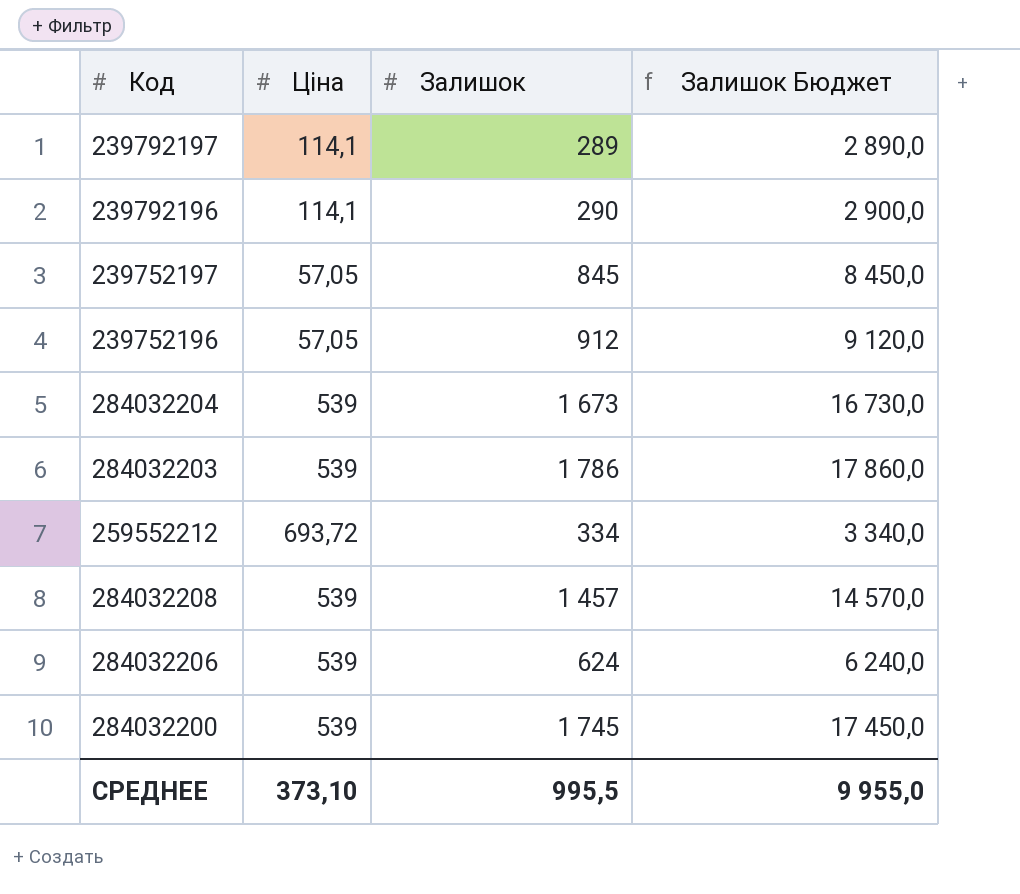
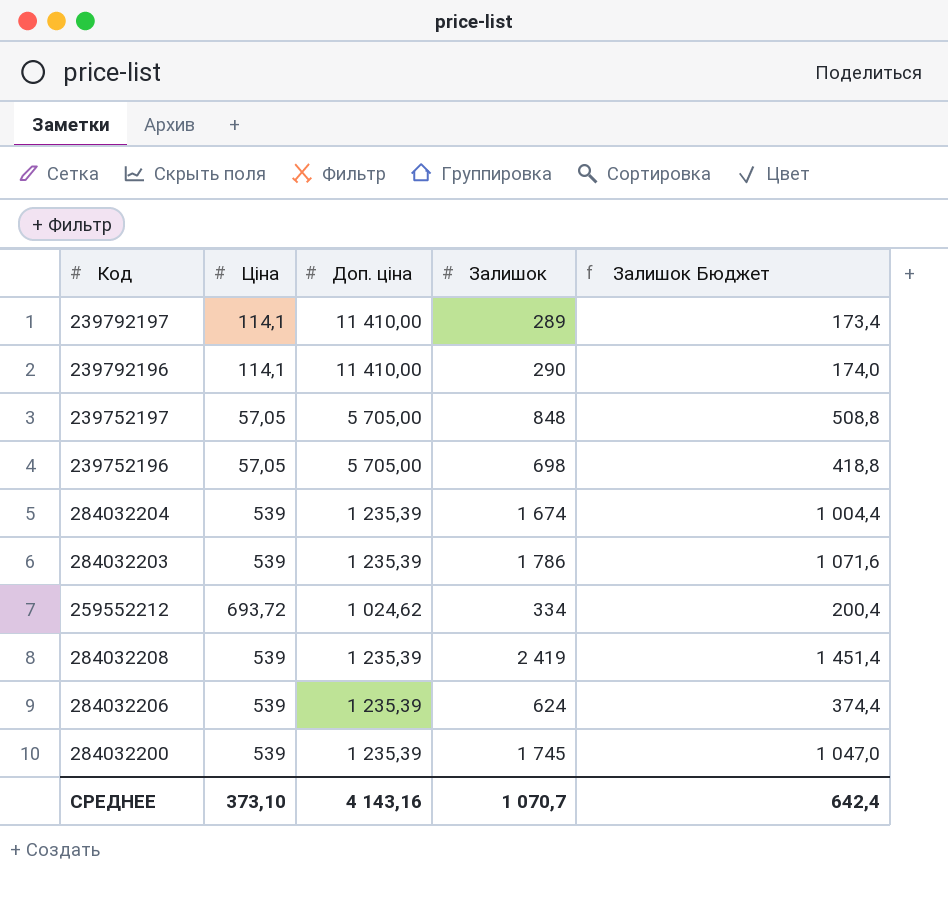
column Доп. ціна | position: none -> 3
column Залишок Бюджет | formula: [Залишок] * 10 -> [Залишок] * 0,6
239752197 | Залишок: 845 -> 848
239752196 | Залишок: 912 -> 698
284032204 | Залишок: 1 673 -> 1 674
284032208 | Залишок: 1 457 -> 2 419
СРЕДНЕЕ | Залишок: 995,5 -> 1 070,7
СРЕДНЕЕ | Залишок Бюджет: 9 955,0 -> 642,4

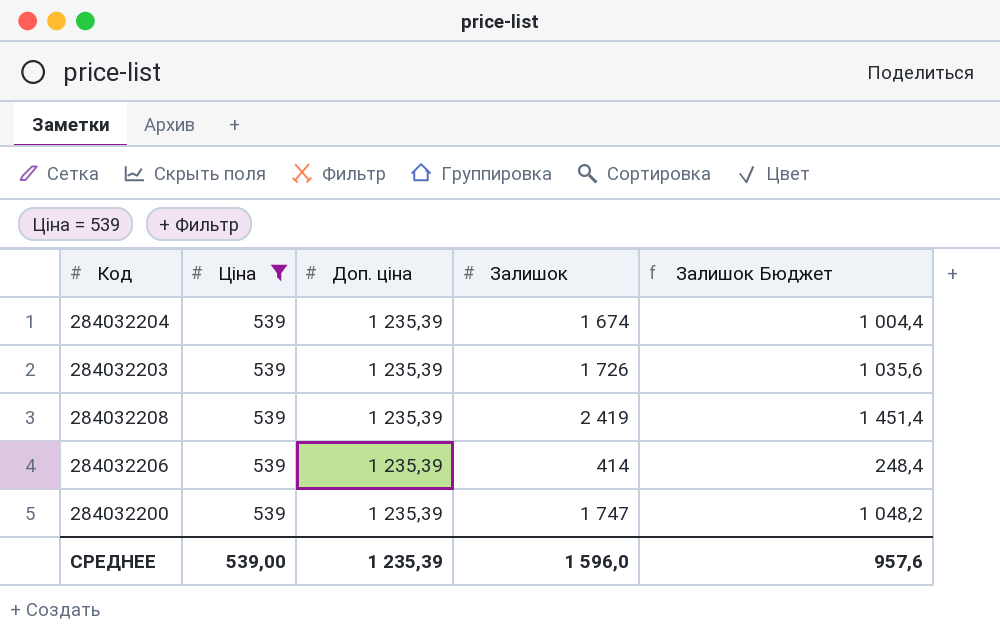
filter: none -> Ціна = 539
284032203 | Залишок: 1 786 -> 1 726
284032203 | Залишок Бюджет: 1 071,6 -> 1 035,6
284032206 | Залишок: 624 -> 414
284032206 | Залишок Бюджет: 374,4 -> 248,4
284032200 | Залишок: 1 745 -> 1 747
284032200 | Залишок Бюджет: 1 047,0 -> 1 048,2
СРЕДНЕЕ | Ціна: 373,10 -> 539,00
СРЕДНЕЕ | Доп. ціна: 4 143,16 -> 1 235,39
СРЕДНЕЕ | Залишок: 1 070,7 -> 1 596,0
СРЕДНЕЕ | Залишок Бюджет: 642,4 -> 957,6

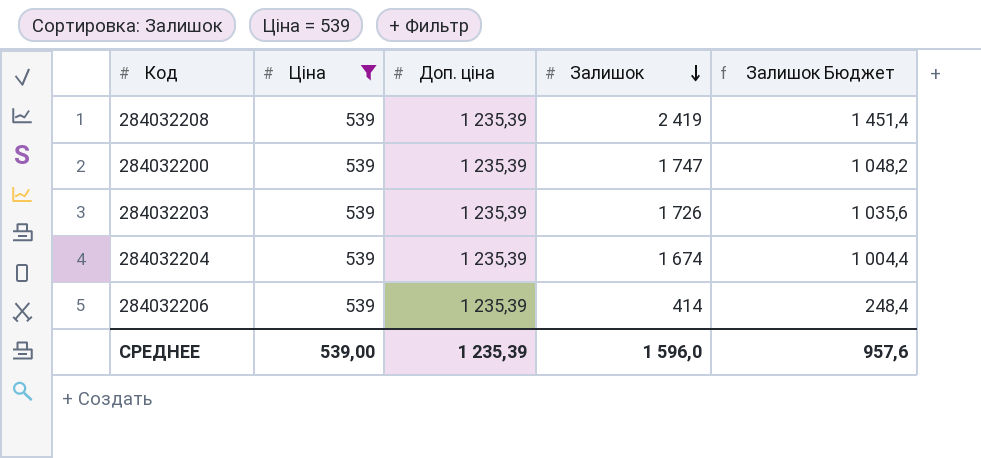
row order: none -> Залишок descending

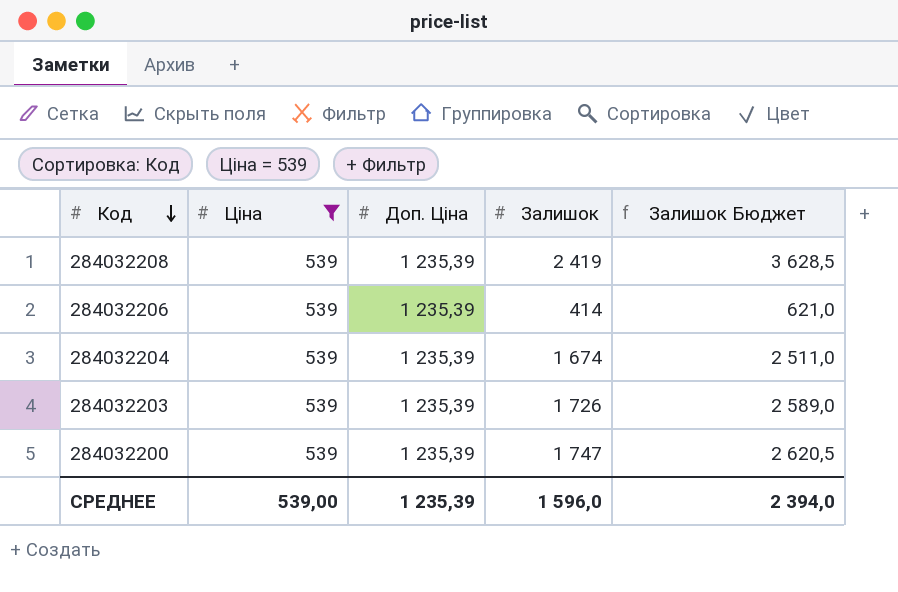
row order: Залишок descending -> Код descending
column name: Доп. ціна -> Доп. Ціна
column Залишок Бюджет | formula: [Залишок] * 0,6 -> [Залишок] * 1,5
СРЕДНЕЕ | Залишок Бюджет: 957,6 -> 2 394,0

